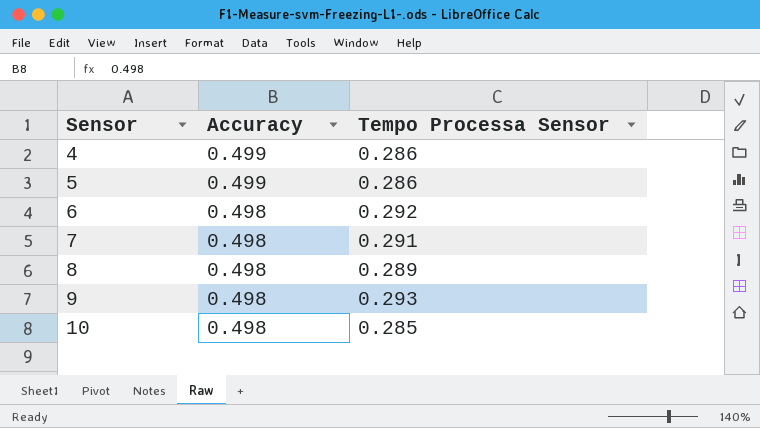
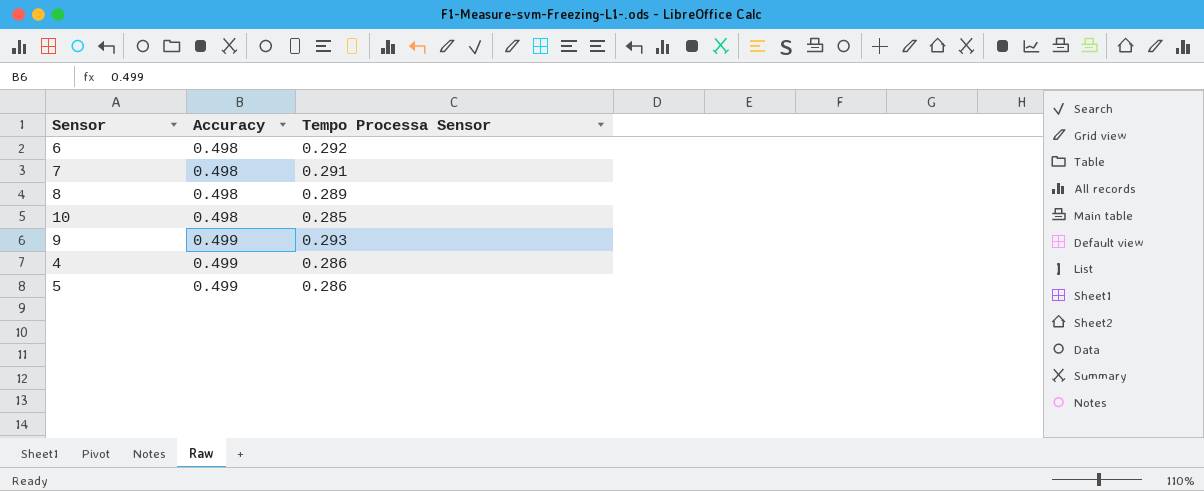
row order: Sensor ascending -> Accuracy ascending
9 | Accuracy: 0.498 -> 0.499

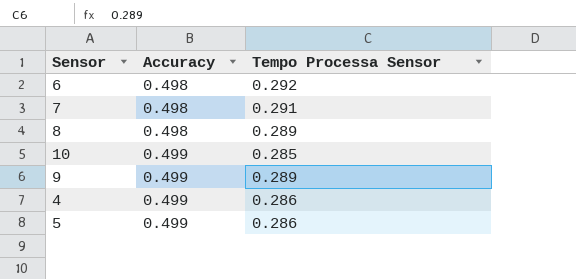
10 | Accuracy: 0.498 -> 0.499
9 | Tempo Processa Sensor: 0.293 -> 0.289

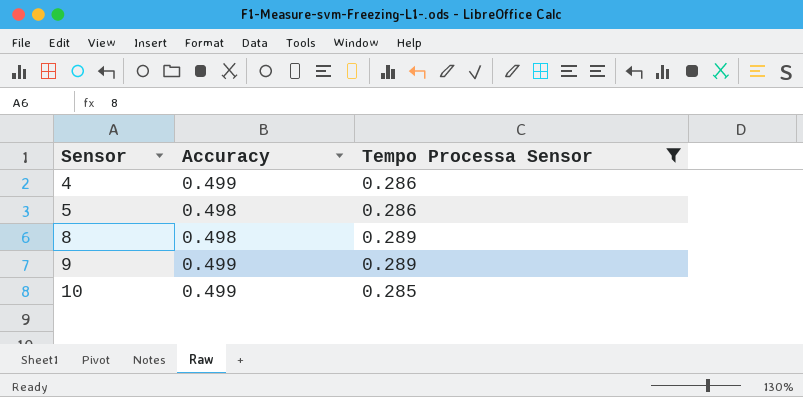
filter: none -> Tempo Processa Sensor <= 0.289
row order: Accuracy ascending -> Sensor ascending
5 | Accuracy: 0.499 -> 0.498

